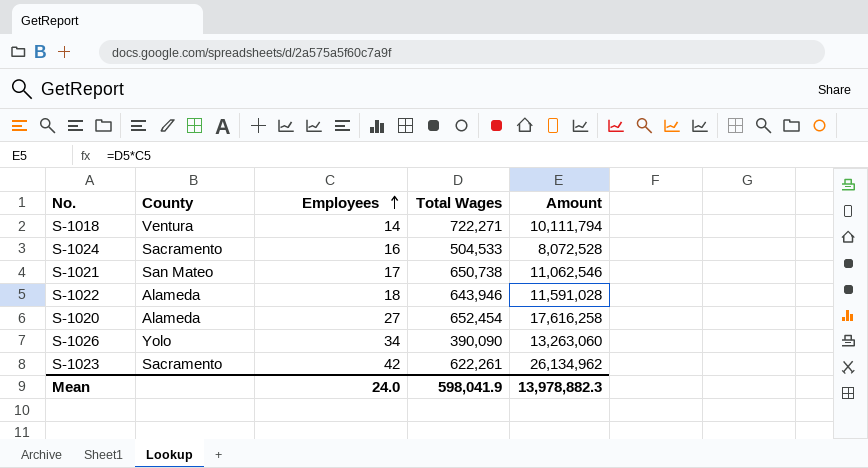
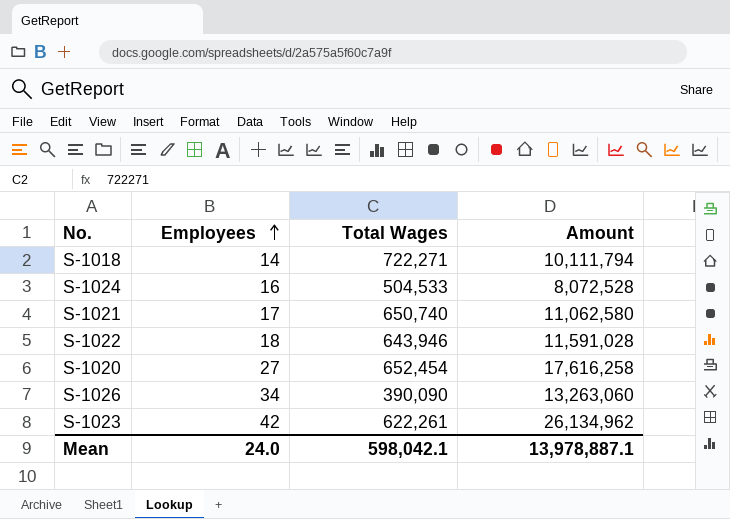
column County | position: 2 -> none
S-1021 | Total Wages: 650,738 -> 650,740
S-1021 | Amount: 11,062,546 -> 11,062,580
Mean | Total Wages: 598,041.9 -> 598,042.1
Mean | Amount: 13,978,882.3 -> 13,978,887.1

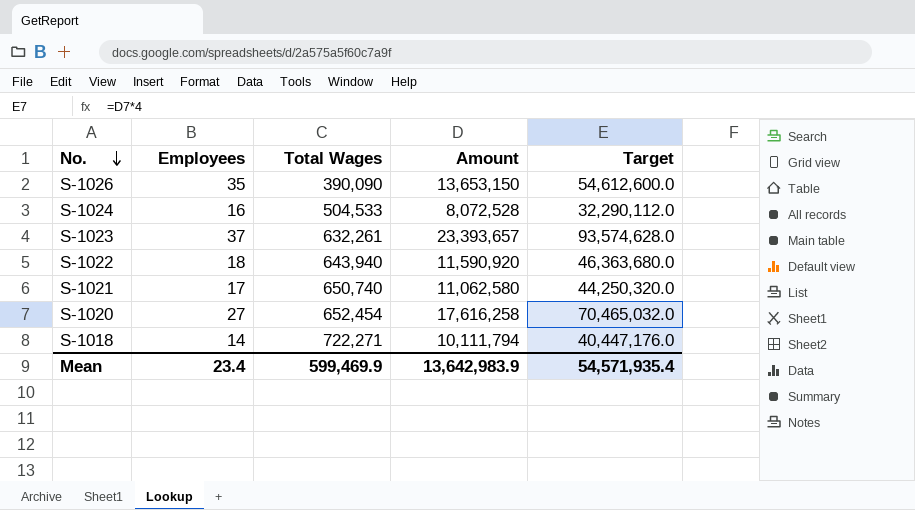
row order: Employees ascending -> No. descending
column Target | formula: none -> [Amount] * 4
S-1026 | Employees: 34 -> 35
S-1026 | Amount: 13,263,060 -> 13,653,150
S-1023 | Employees: 42 -> 37
S-1023 | Total Wages: 622,261 -> 632,261
S-1023 | Amount: 26,134,962 -> 23,393,657
S-1022 | Total Wages: 643,946 -> 643,940
S-1022 | Amount: 11,591,028 -> 11,590,920
Mean | Employees: 24.0 -> 23.4
Mean | Total Wages: 598,042.1 -> 599,469.9
Mean | Amount: 13,978,887.1 -> 13,642,983.9

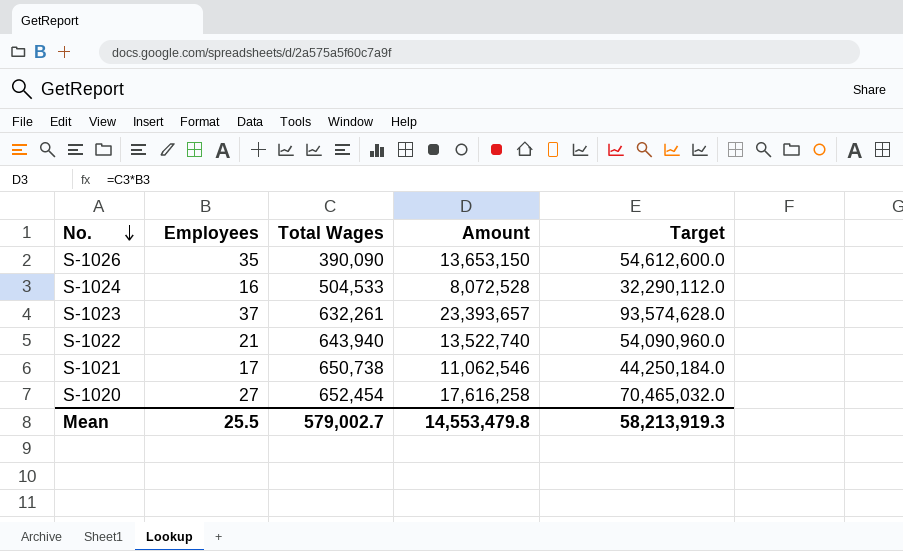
row S-1018: 14 | 722,271 | 10,111,794 | 40,447,176.0 -> none
S-1022 | Employees: 18 -> 21
S-1022 | Amount: 11,590,920 -> 13,522,740
S-1022 | Target: 46,363,680.0 -> 54,090,960.0
S-1021 | Total Wages: 650,740 -> 650,738
S-1021 | Amount: 11,062,580 -> 11,062,546
S-1021 | Target: 44,250,320.0 -> 44,250,184.0
Mean | Employees: 23.4 -> 25.5
Mean | Total Wages: 599,469.9 -> 579,002.7
Mean | Amount: 13,642,983.9 -> 14,553,479.8
Mean | Target: 54,571,935.4 -> 58,213,919.3

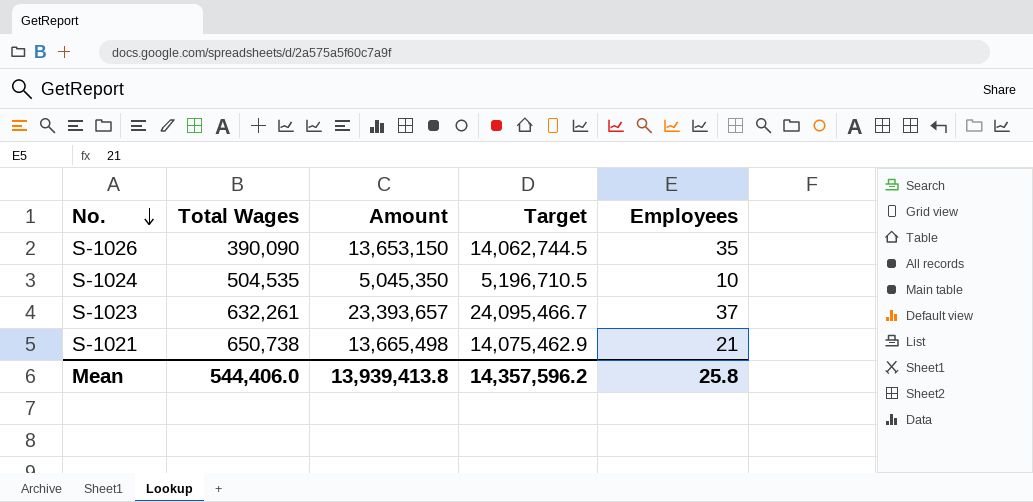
column Target | formula: [Amount] * 4 -> [Amount] * 1.03
column Employees | position: 2 -> 5
row S-1022: 21 | 643,940 | 13,522,740 | 54,090,960.0 -> none
row S-1020: 27 | 652,454 | 17,616,258 | 70,465,032.0 -> none
S-1024 | Total Wages: 504,533 -> 504,535
S-1024 | Amount: 8,072,528 -> 5,045,350
S-1024 | Employees: 16 -> 10
S-1021 | Amount: 11,062,546 -> 13,665,498
S-1021 | Employees: 17 -> 21
Mean | Total Wages: 579,002.7 -> 544,406.0
Mean | Amount: 14,553,479.8 -> 13,939,413.8
Mean | Target: 58,213,919.3 -> 14,357,596.2
Mean | Employees: 25.5 -> 25.8

